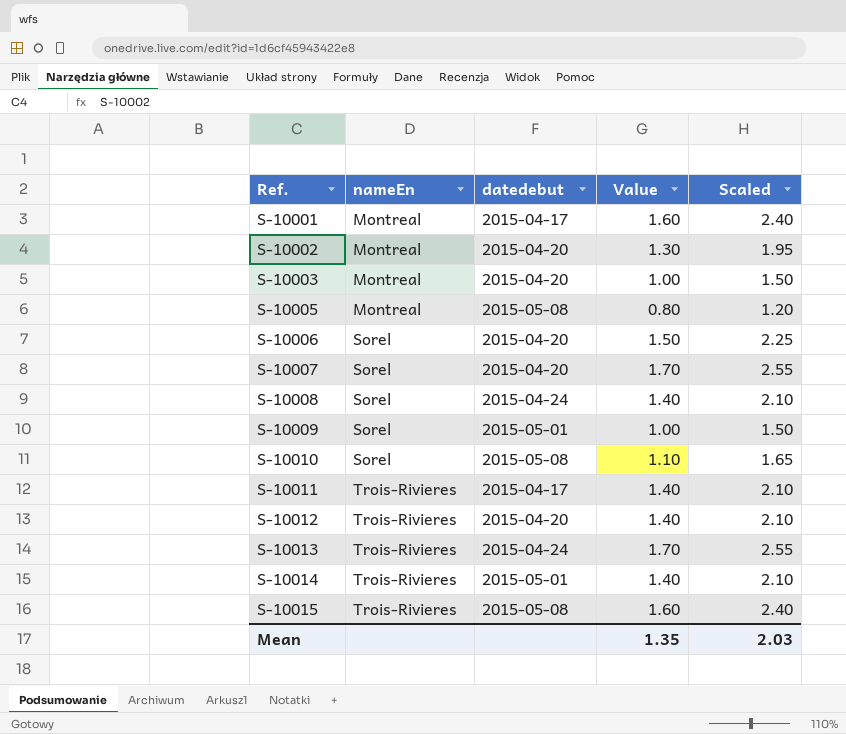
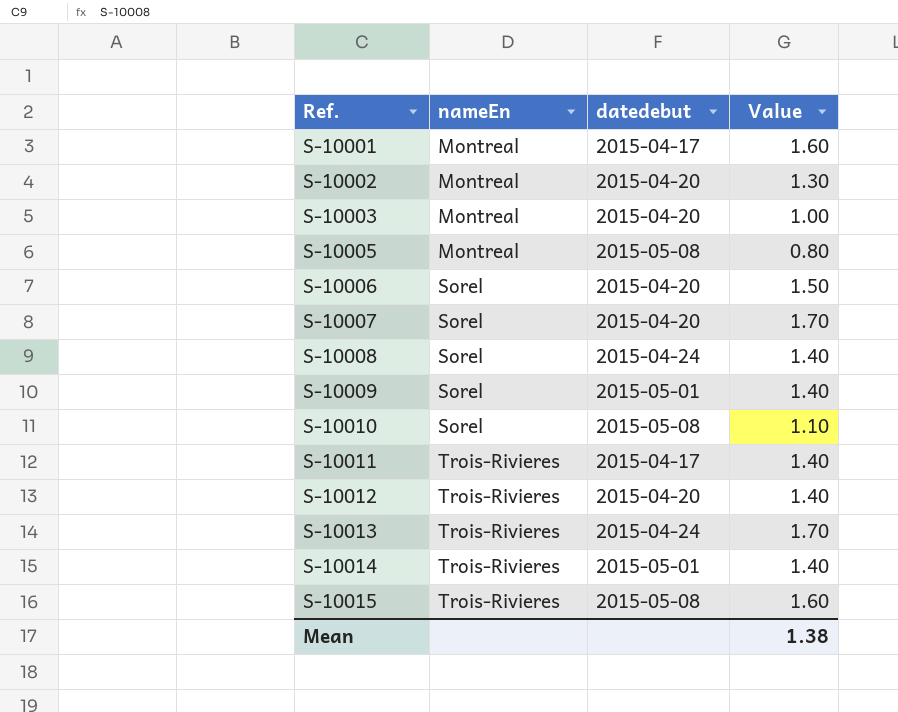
column Scaled | formula: [Value] * 1.5 -> none
S-10009 | Value: 1.00 -> 1.40
Mean | Value: 1.35 -> 1.38

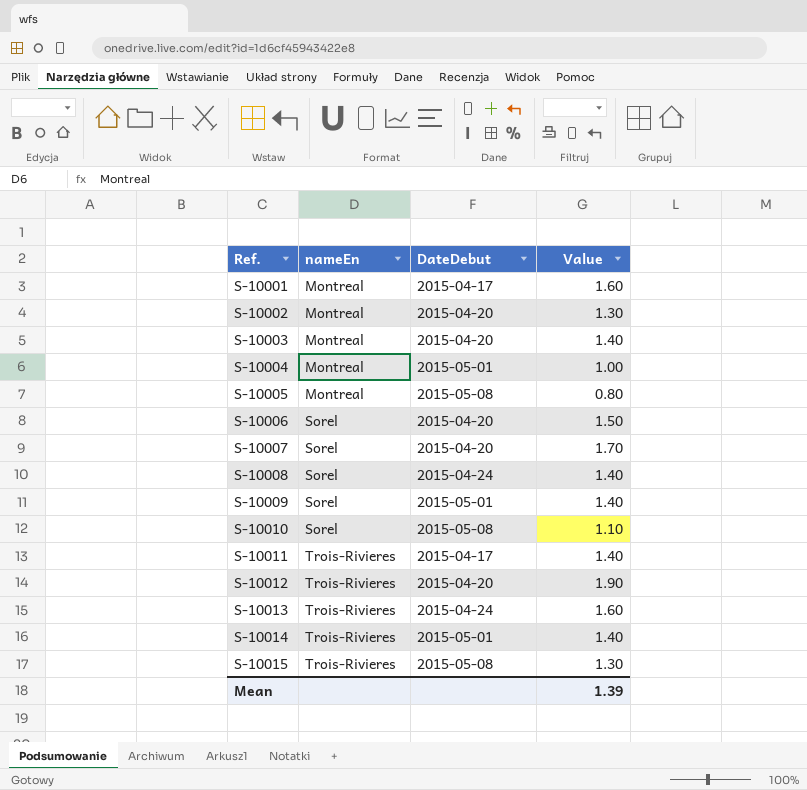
column name: datedebut -> DateDebut
S-10003 | Value: 1.00 -> 1.40
row S-10004: none -> Montreal | 2015-05-01 | 1.00
S-10012 | Value: 1.40 -> 1.90
S-10013 | Value: 1.70 -> 1.60
S-10015 | Value: 1.60 -> 1.30
Mean | Value: 1.38 -> 1.39

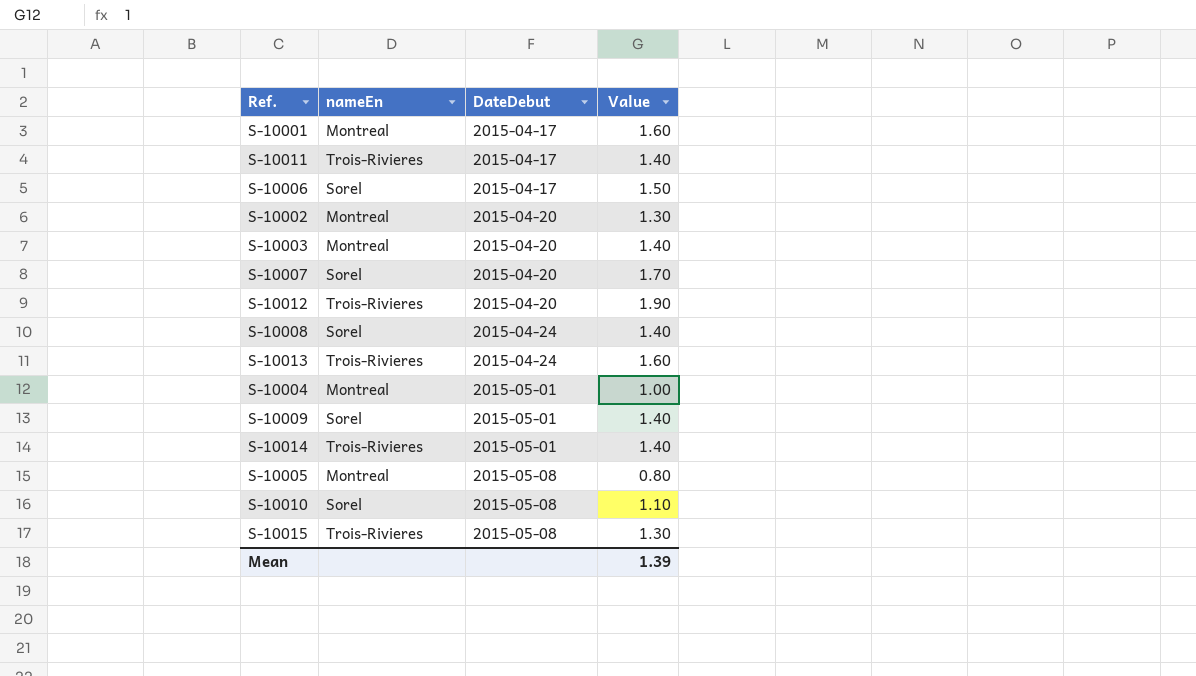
row order: Ref. ascending -> DateDebut ascending
S-10006 | DateDebut: 2015-04-20 -> 2015-04-17

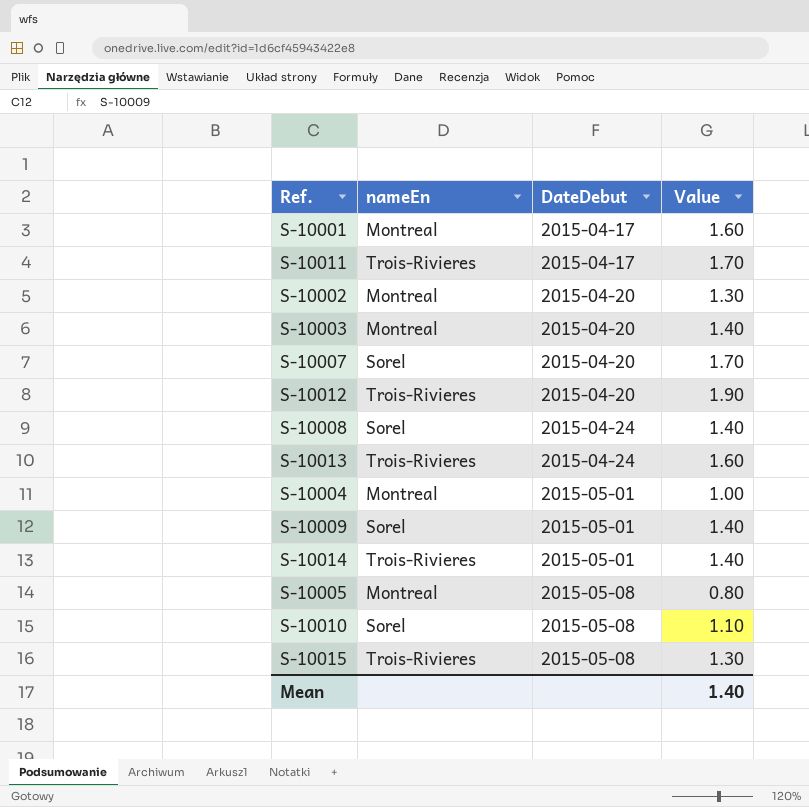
row S-10006: Sorel | 2015-04-17 | 1.50 -> none
S-10011 | Value: 1.40 -> 1.70
Mean | Value: 1.39 -> 1.40

